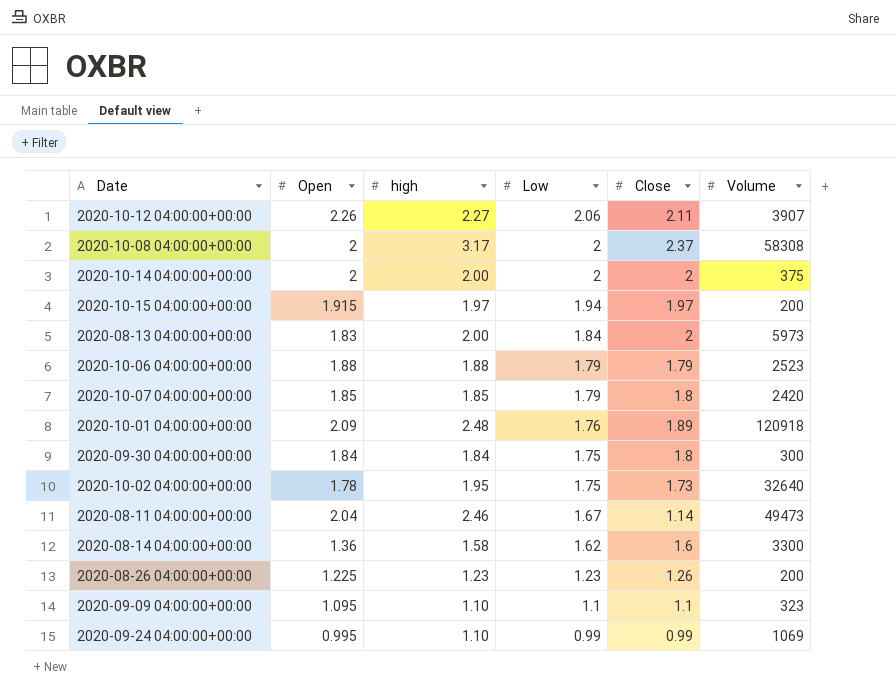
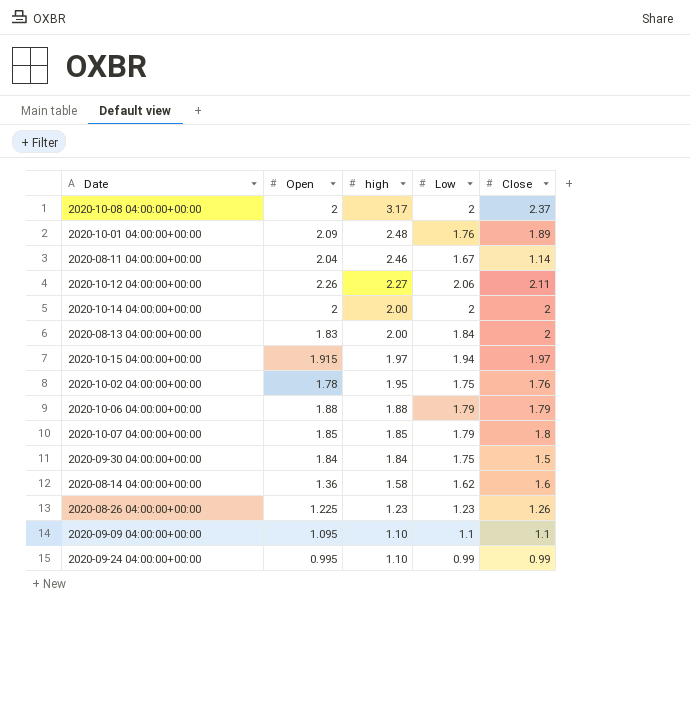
row order: Low descending -> high descending
column Volume | position: 6 -> none
2020-10-02 04:00:00+00:00 | Close: 1.73 -> 1.76
2020-09-30 04:00:00+00:00 | Close: 1.8 -> 1.5

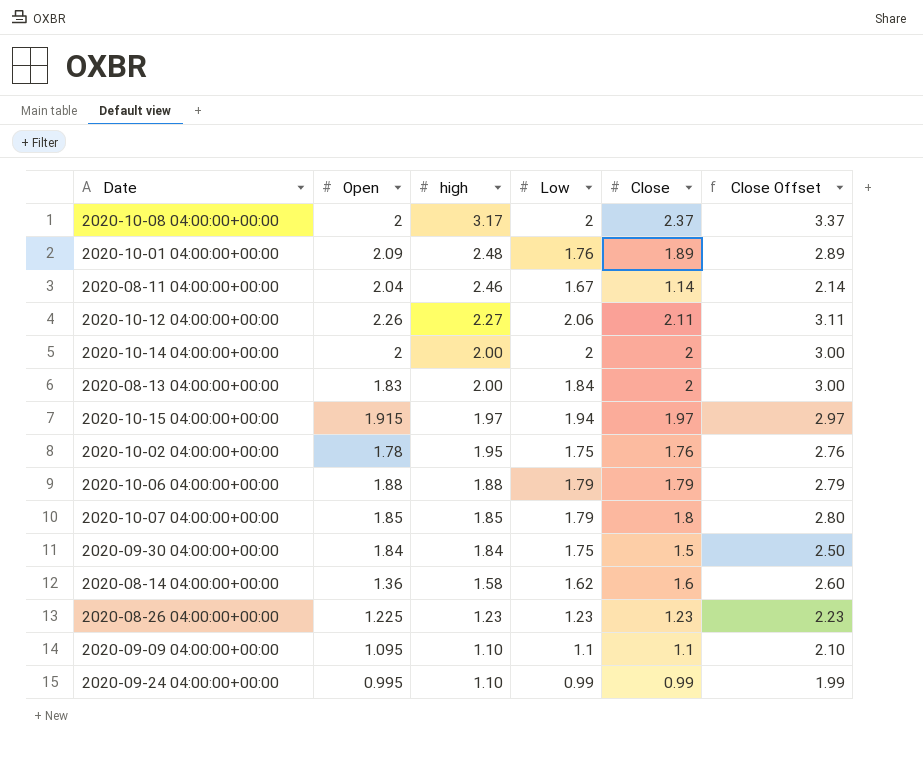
column Close Offset | formula: none -> [Close] + 1
2020-08-26 04:00:00+00:00 | Close: 1.26 -> 1.23

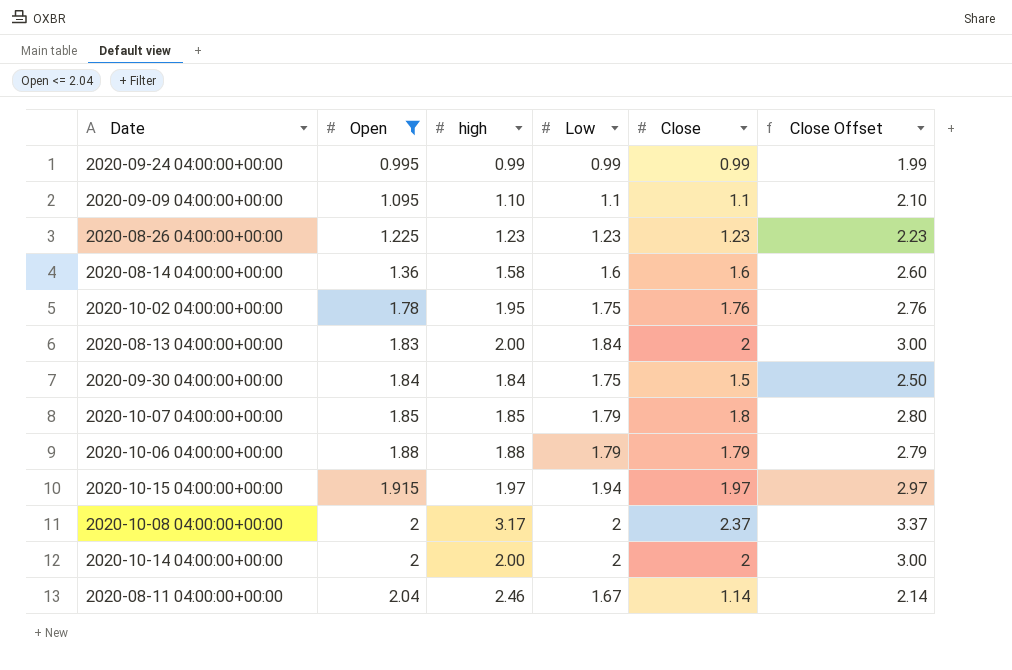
filter: none -> Open <= 2.04
row order: high descending -> Open ascending
2020-09-24 04:00:00+00:00 | high: 1.10 -> 0.99
2020-08-14 04:00:00+00:00 | Low: 1.62 -> 1.6

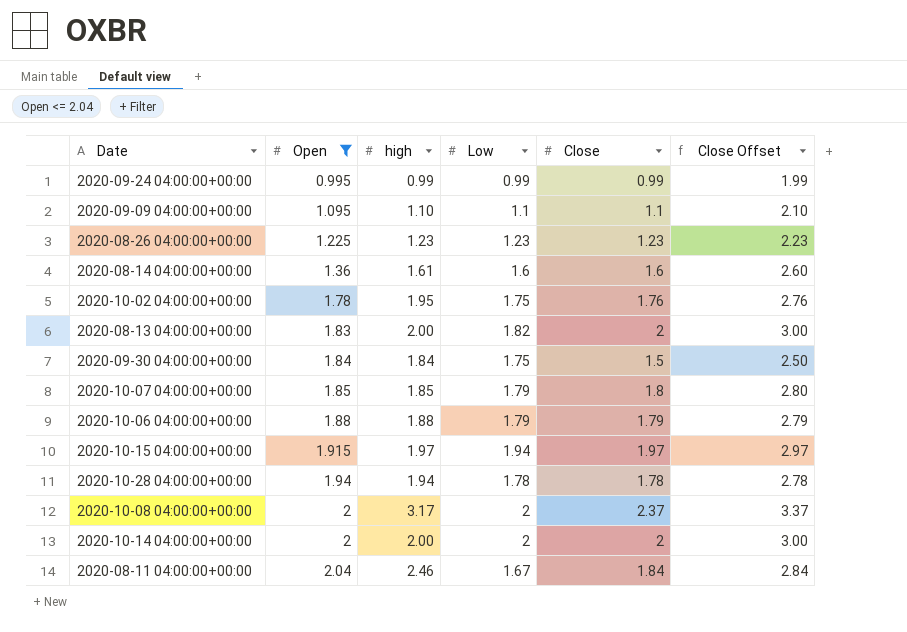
2020-08-14 04:00:00+00:00 | high: 1.58 -> 1.61
2020-08-13 04:00:00+00:00 | Low: 1.84 -> 1.82
row 2020-10-28 04:00:00+00:00: none -> 1.94 | 1.94 | 1.78 | 1.78 | 2.78
2020-08-11 04:00:00+00:00 | Close: 1.14 -> 1.84
2020-08-11 04:00:00+00:00 | Close Offset: 2.14 -> 2.84

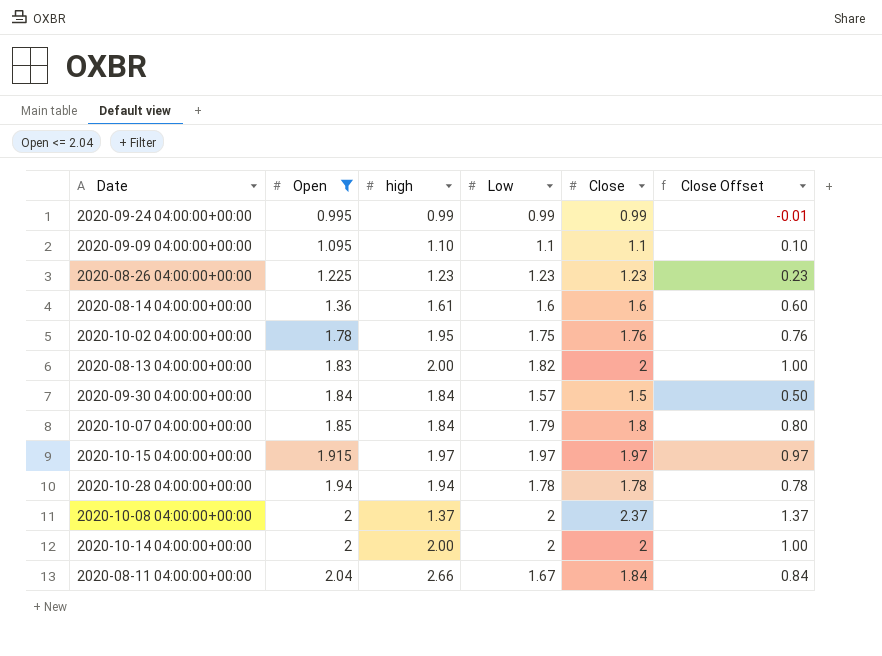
column Close Offset | formula: [Close] + 1 -> [Close] - 1
row 2020-10-06 04:00:00+00:00: 1.88 | 1.88 | 1.79 | 1.79 | 2.79 -> none
2020-09-30 04:00:00+00:00 | Low: 1.75 -> 1.57
2020-10-07 04:00:00+00:00 | high: 1.85 -> 1.84
2020-10-15 04:00:00+00:00 | Low: 1.94 -> 1.97
2020-10-08 04:00:00+00:00 | high: 3.17 -> 1.37
2020-08-11 04:00:00+00:00 | high: 2.46 -> 2.66

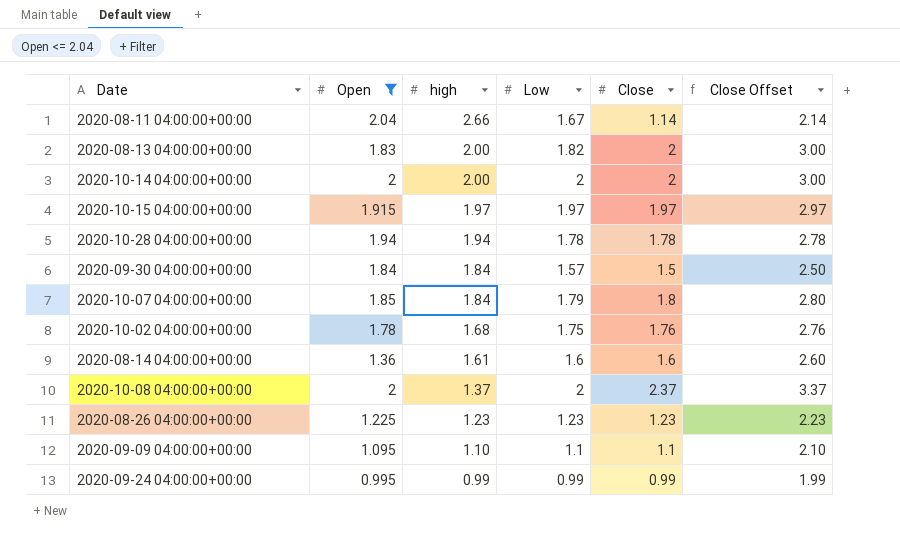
row order: Open ascending -> high descending
column Close Offset | formula: [Close] - 1 -> [Close] + 1
2020-08-11 04:00:00+00:00 | Close: 1.84 -> 1.14
2020-10-02 04:00:00+00:00 | high: 1.95 -> 1.68

